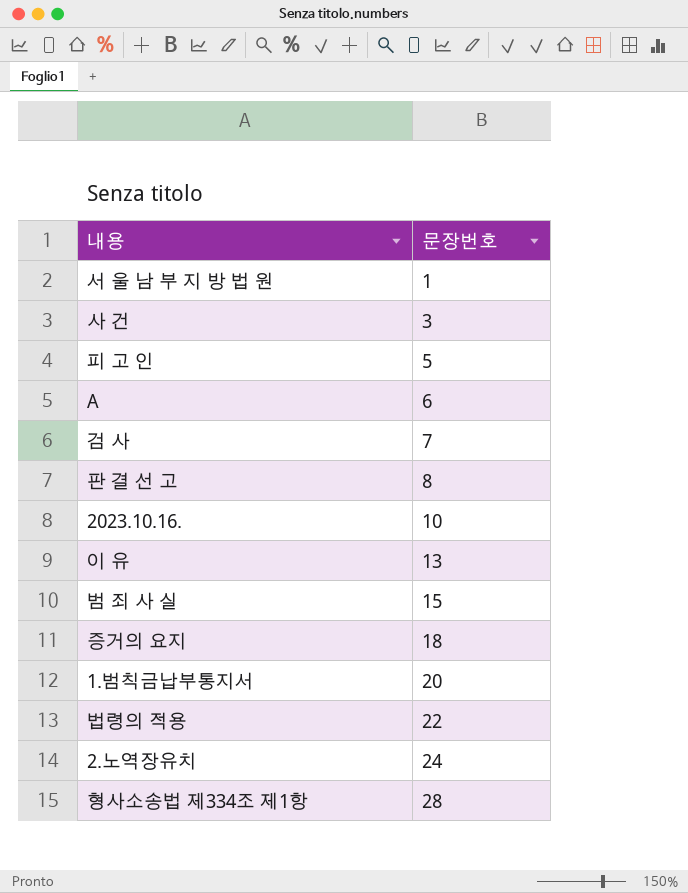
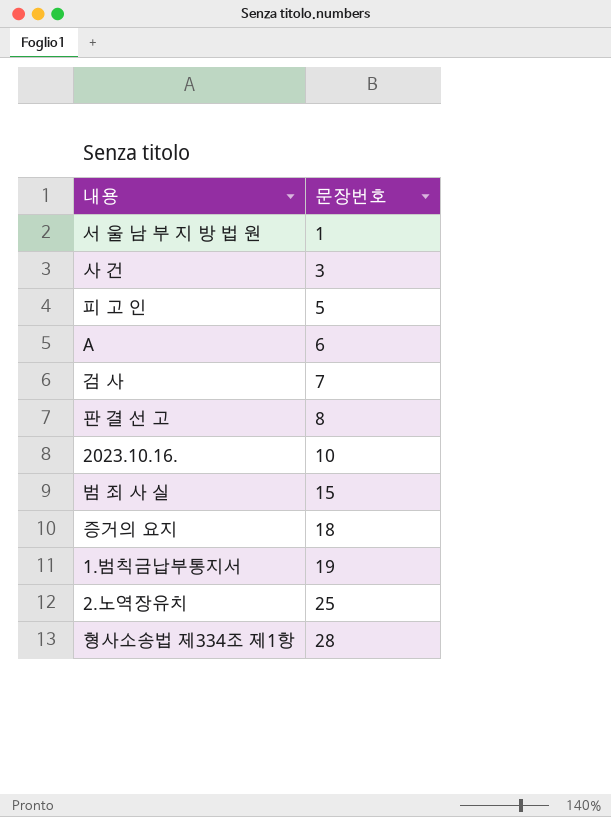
row 이 유: 13 -> none
row 법령의 적용: 22 -> none
1.범칙금납부통지서 | 문장번호: 20 -> 19
2.노역장유치 | 문장번호: 24 -> 25

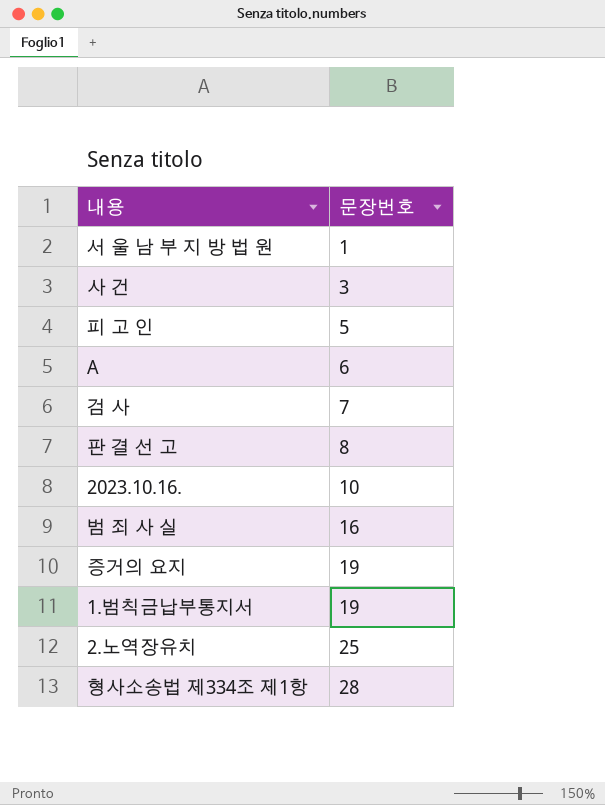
범 죄 사 실 | 문장번호: 15 -> 16
증거의 요지 | 문장번호: 18 -> 19

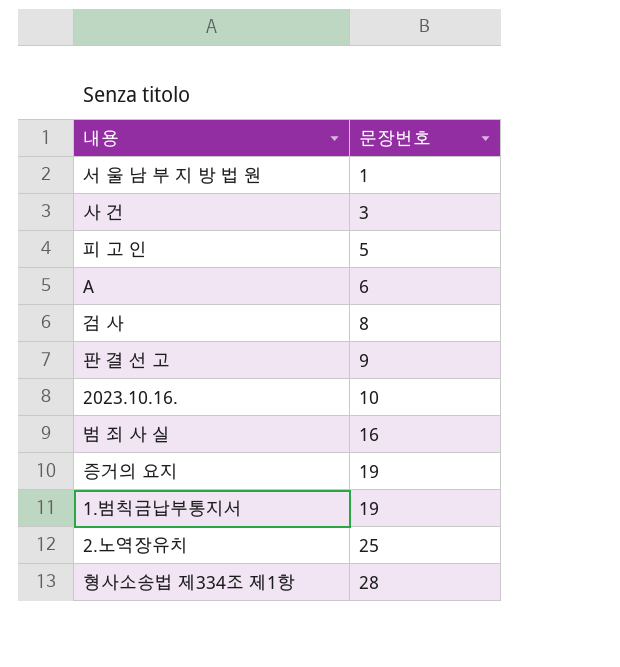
검 사 | 문장번호: 7 -> 8
판 결 선 고 | 문장번호: 8 -> 9

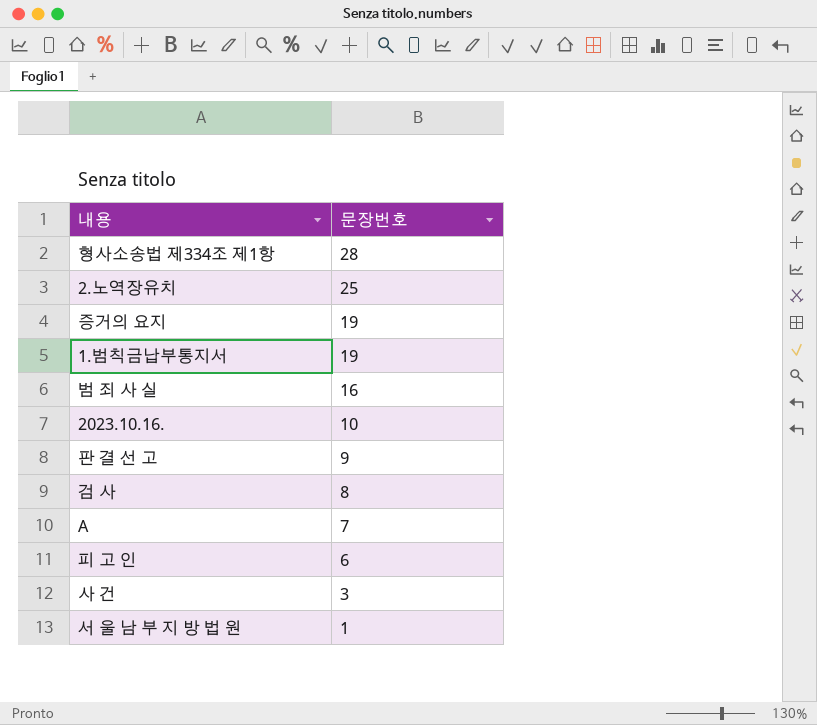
row order: 문장번호 ascending -> 문장번호 descending
A | 문장번호: 6 -> 7
피 고 인 | 문장번호: 5 -> 6

